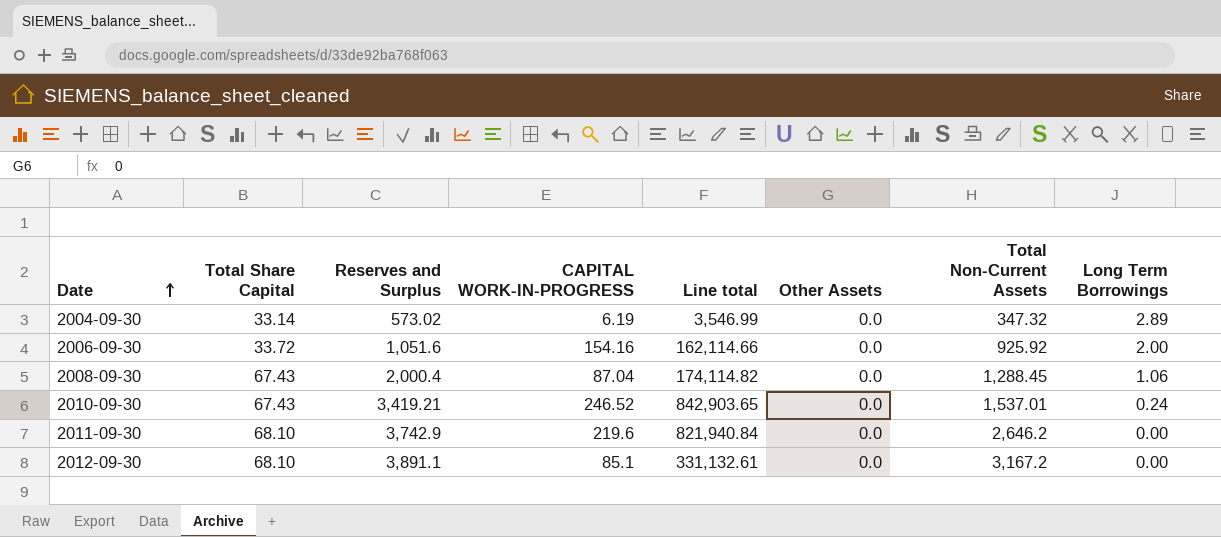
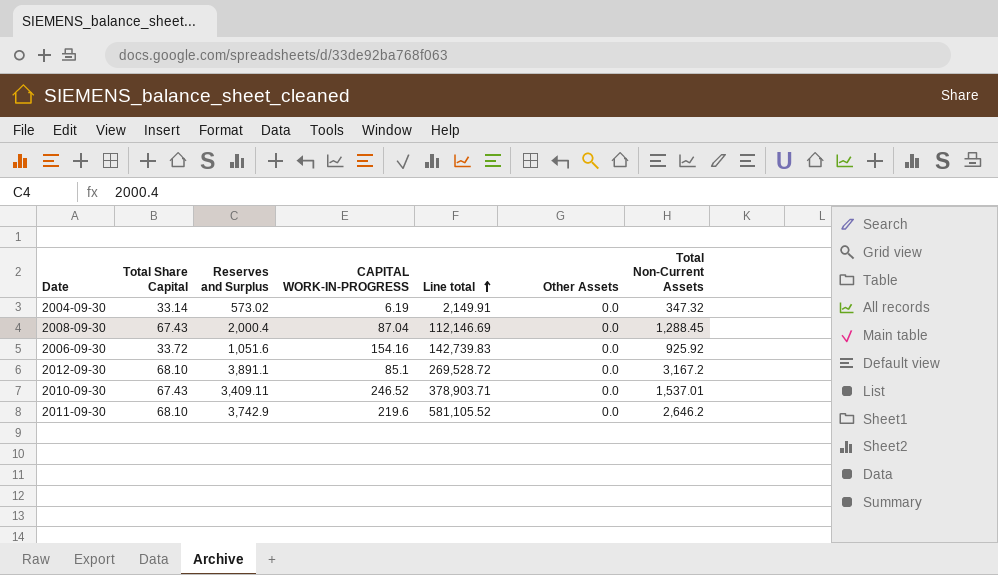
row order: Date ascending -> Line total ascending
column Long Term Borrowings | position: 8 -> none
column Line total | formula: [Reserves and Surplus] * [CAPITAL WORK-IN-PROGRESS] -> [CAPITAL WORK-IN-PROGRESS] * [Total Non-Current Assets]
2010-09-30 | Reserves and Surplus: 3,419.21 -> 3,409.11

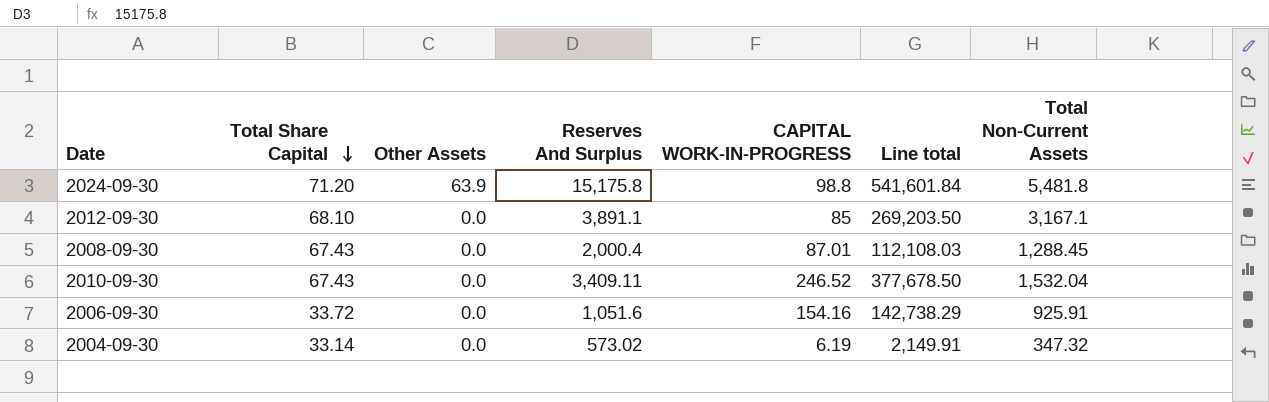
row order: Line total ascending -> Total Share Capital descending
column Other Assets | position: 6 -> 3
column name: Reserves and Surplus -> Reserves And Surplus
row 2011-09-30: 68.10 | 3,742.9 | 219.6 | 581,105.52 | 0.0 | 2,646.2 -> none
row 2024-09-30: none -> 71.20 | 63.9 | 15,175.8 | 98.8 | 541,601.84 | 5,481.8
2012-09-30 | CAPITAL WORK-IN-PROGRESS: 85.1 -> 85
2012-09-30 | Line total: 269,528.72 -> 269,203.50
2012-09-30 | Total Non-Current Assets: 3,167.2 -> 3,167.1
2008-09-30 | CAPITAL WORK-IN-PROGRESS: 87.04 -> 87.01
2008-09-30 | Line total: 112,146.69 -> 112,108.03
2010-09-30 | Line total: 378,903.71 -> 377,678.50
2010-09-30 | Total Non-Current Assets: 1,537.01 -> 1,532.04
2006-09-30 | Line total: 142,739.83 -> 142,738.29
2006-09-30 | Total Non-Current Assets: 925.92 -> 925.91

